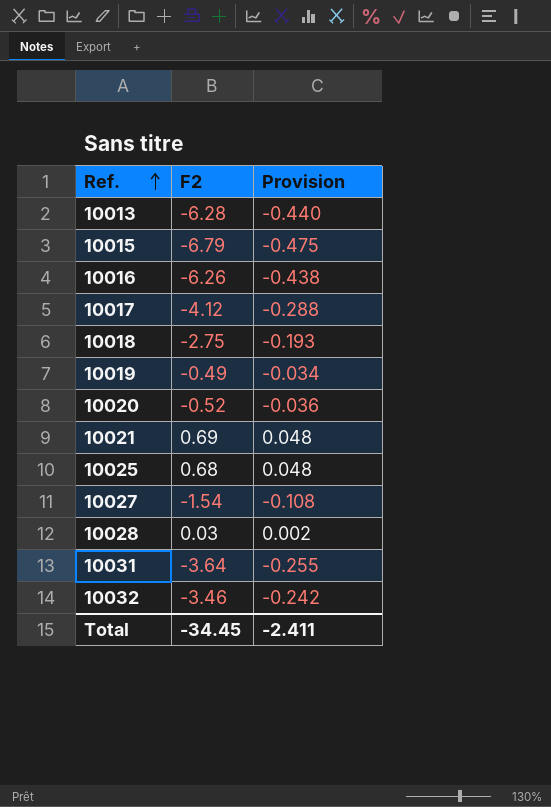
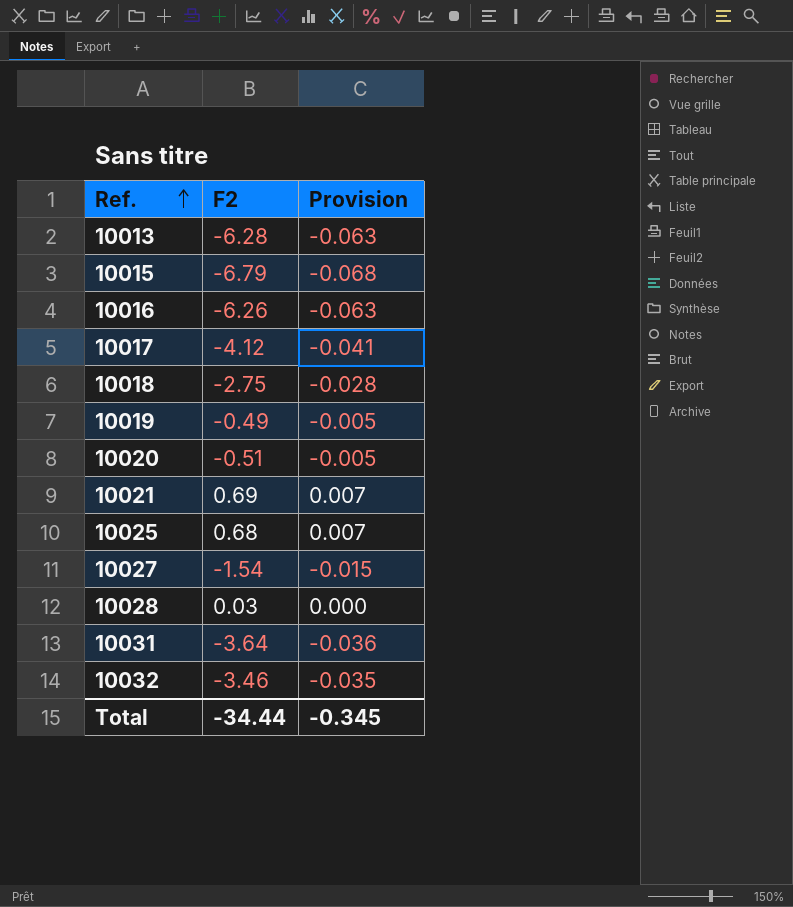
column Provision | formula: [F2] * 0.07 -> [F2] * 0.01
10020 | F2: -0.52 -> -0.51
Total | F2: -34.45 -> -34.44
Total | Provision: -2.411 -> -0.345

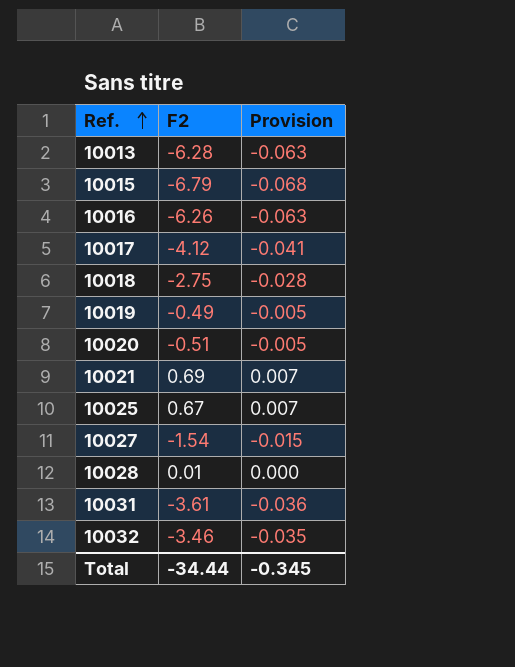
10025 | F2: 0.68 -> 0.67
10028 | F2: 0.03 -> 0.01
10031 | F2: -3.64 -> -3.61

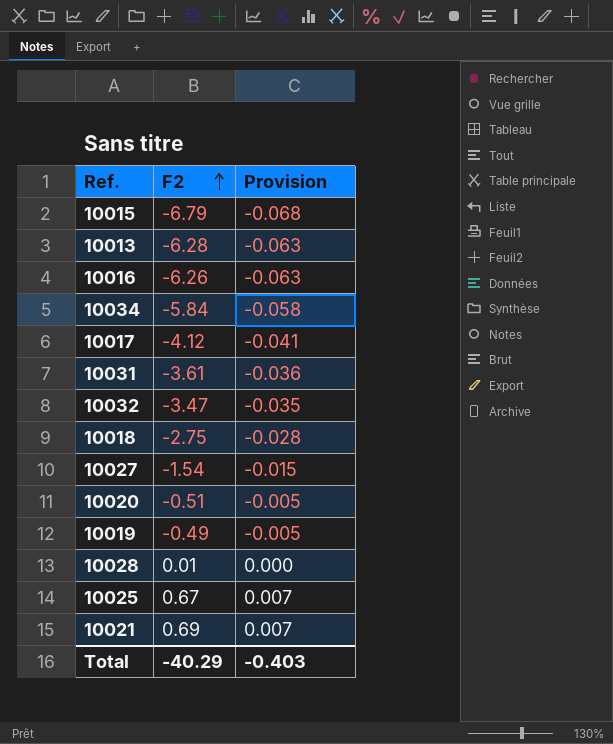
row order: Ref. ascending -> F2 ascending
row 10034: none -> -5.84 | -0.058
10032 | F2: -3.46 -> -3.47
Total | F2: -34.44 -> -40.29
Total | Provision: -0.345 -> -0.403

